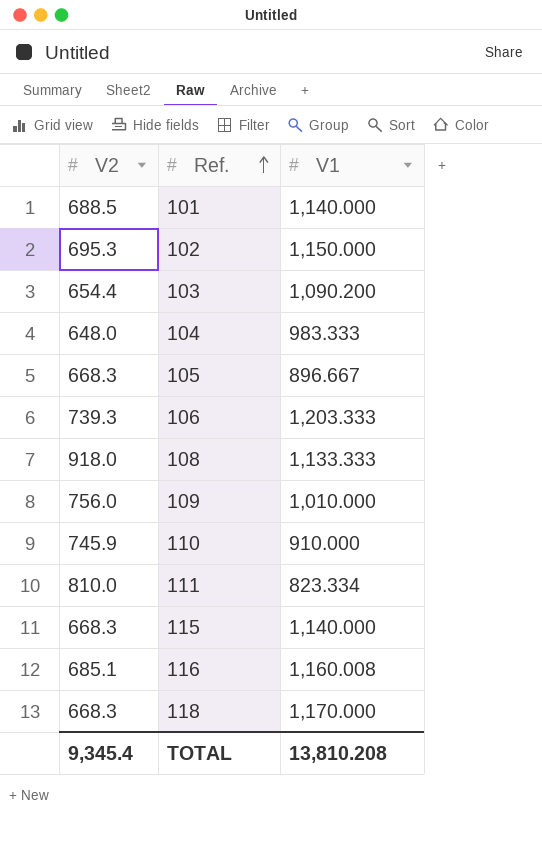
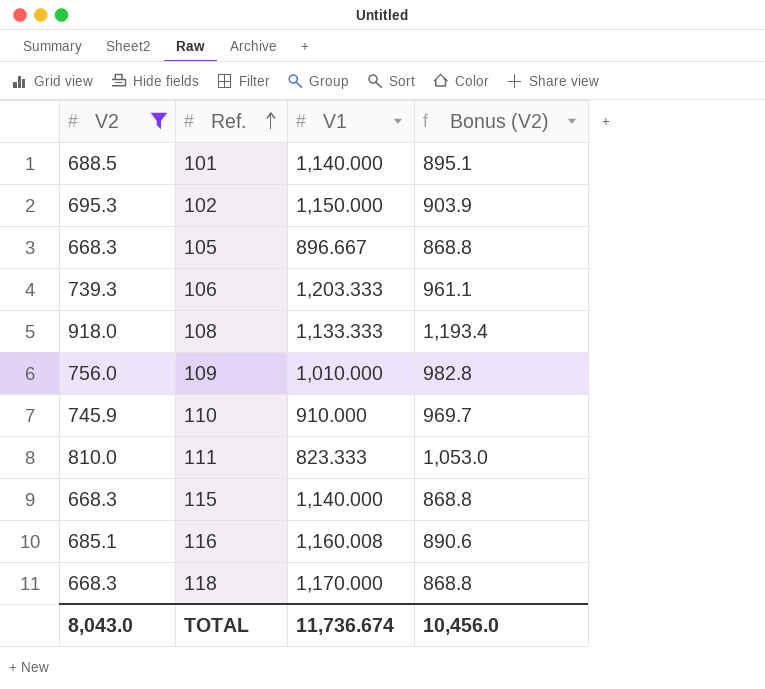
filter: none -> V2 >= 668.3
column Bonus (V2) | formula: none -> [V2] * 1.3
111 | V1: 823.334 -> 823.333
TOTAL | V2: 9,345.4 -> 8,043.0
TOTAL | V1: 13,810.208 -> 11,736.674

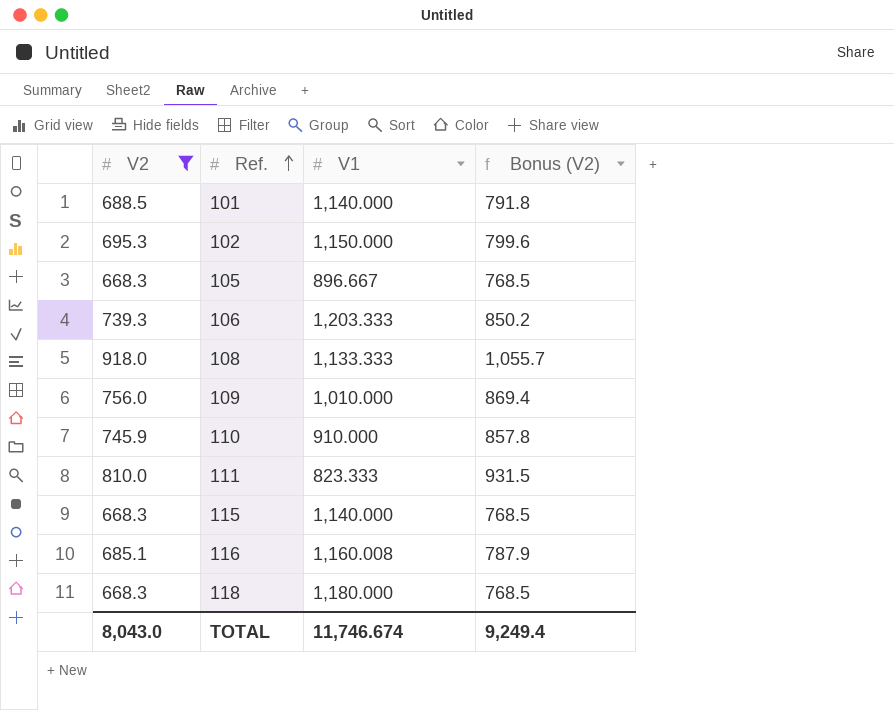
column Bonus (V2) | formula: [V2] * 1.3 -> [V2] * 1.15
118 | V1: 1,170.000 -> 1,180.000
TOTAL | V1: 11,736.674 -> 11,746.674
TOTAL | Bonus (V2): 10,456.0 -> 9,249.4

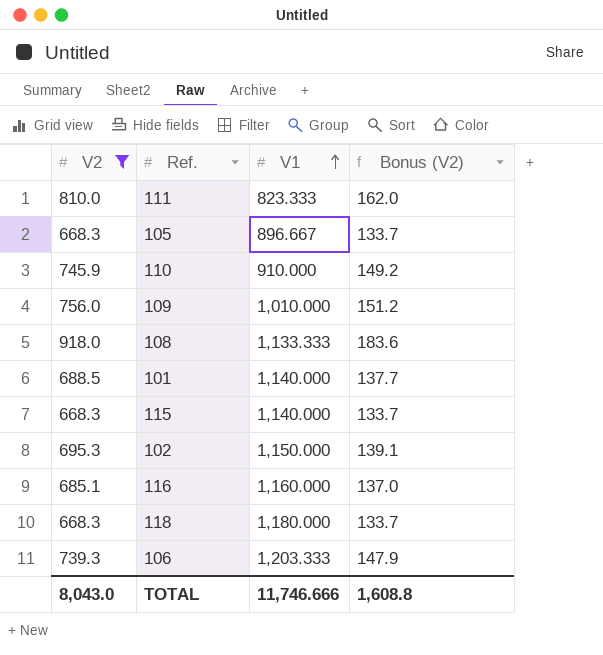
row order: Ref. ascending -> V1 ascending
column Bonus (V2) | formula: [V2] * 1.15 -> [V2] * 0.2
116 | V1: 1,160.008 -> 1,160.000
TOTAL | V1: 11,746.674 -> 11,746.666
TOTAL | Bonus (V2): 9,249.4 -> 1,608.8

